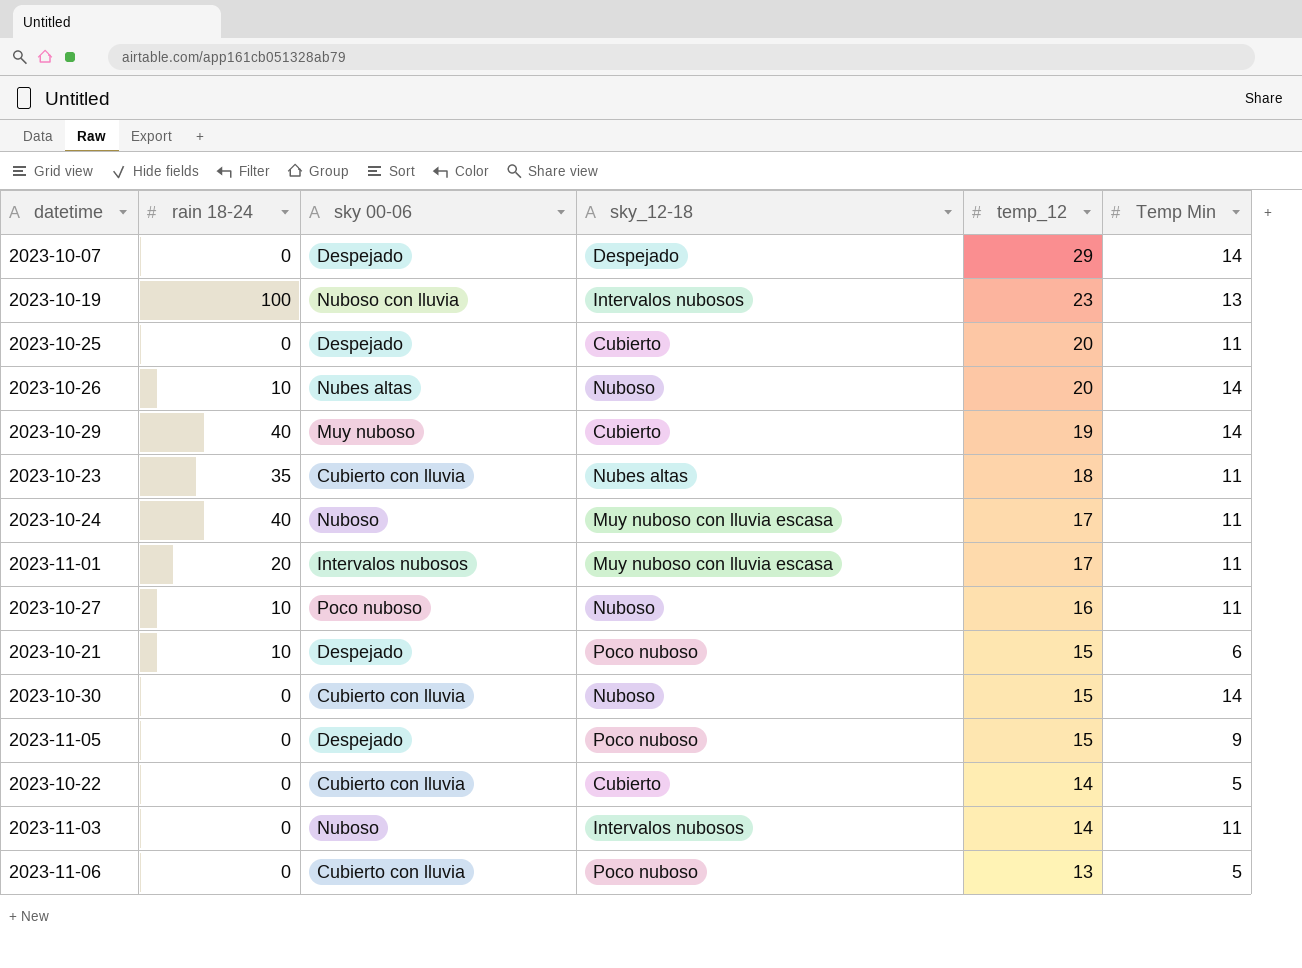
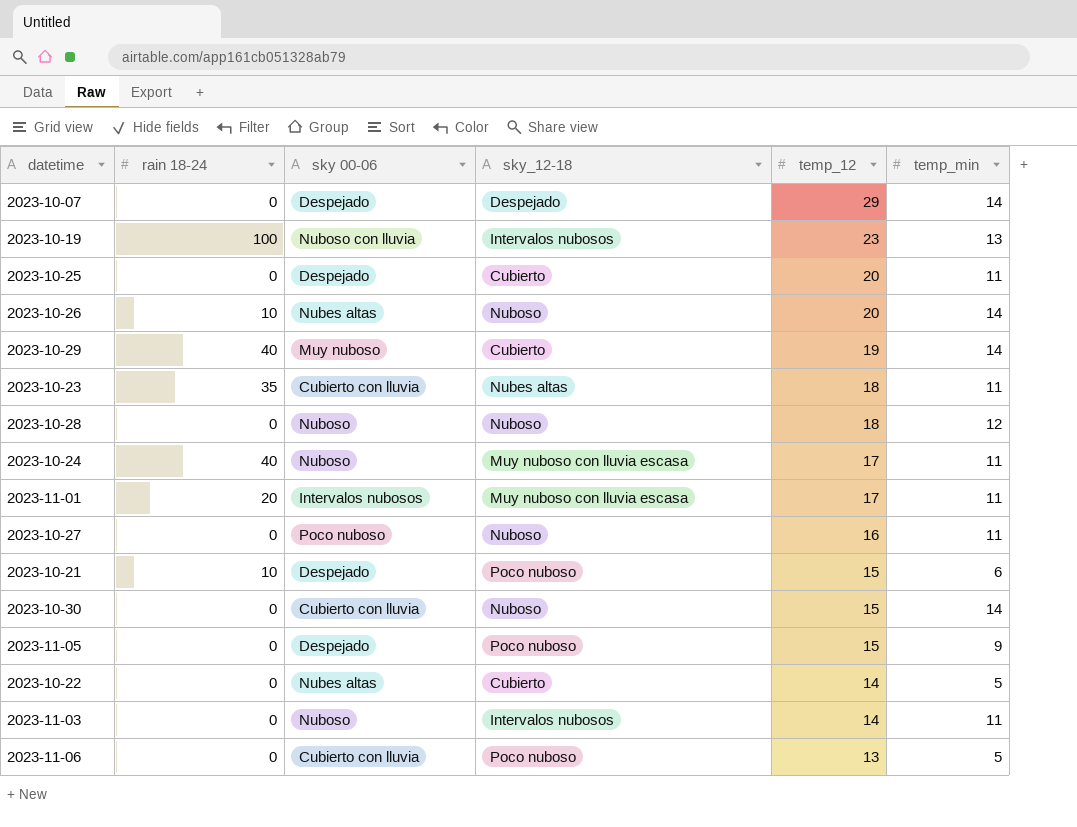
column name: Temp Min -> temp_min
row 2023-10-28: none -> 0 | Nuboso | Nuboso | 18 | 12
2023-10-27 | rain 18-24: 10 -> 0
2023-10-22 | sky 00-06: Cubierto con lluvia -> Nubes altas

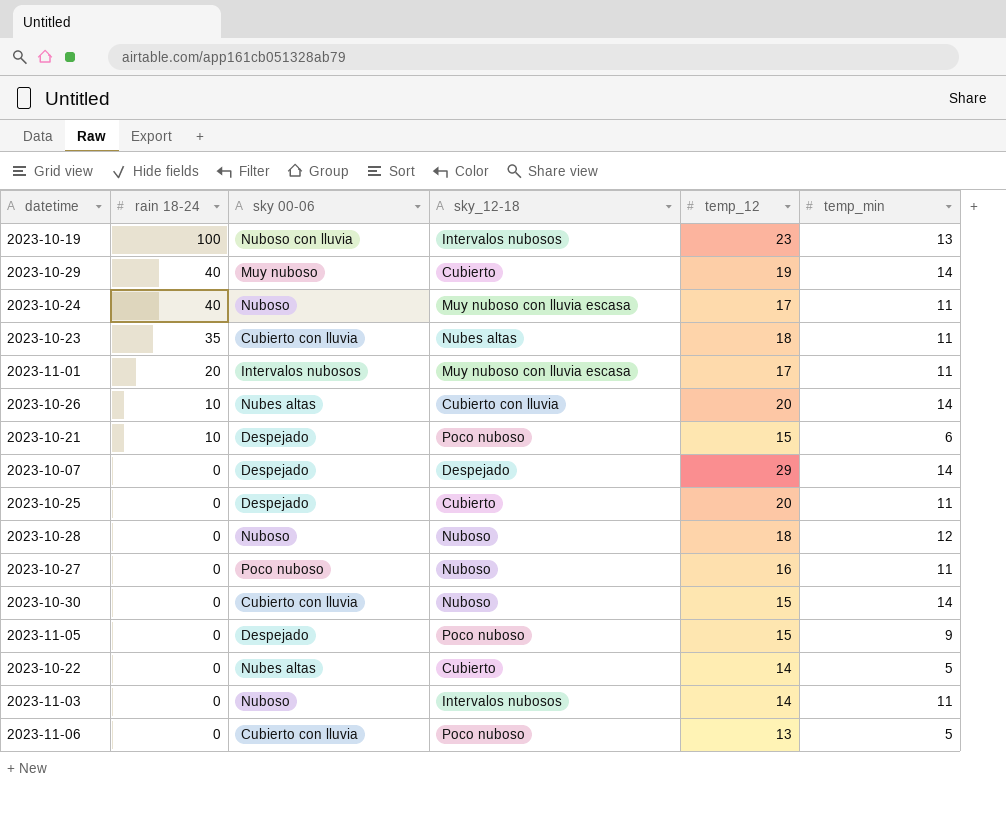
row order: temp_12 descending -> rain 18-24 descending
2023-10-26 | sky_12-18: Nuboso -> Cubierto con lluvia

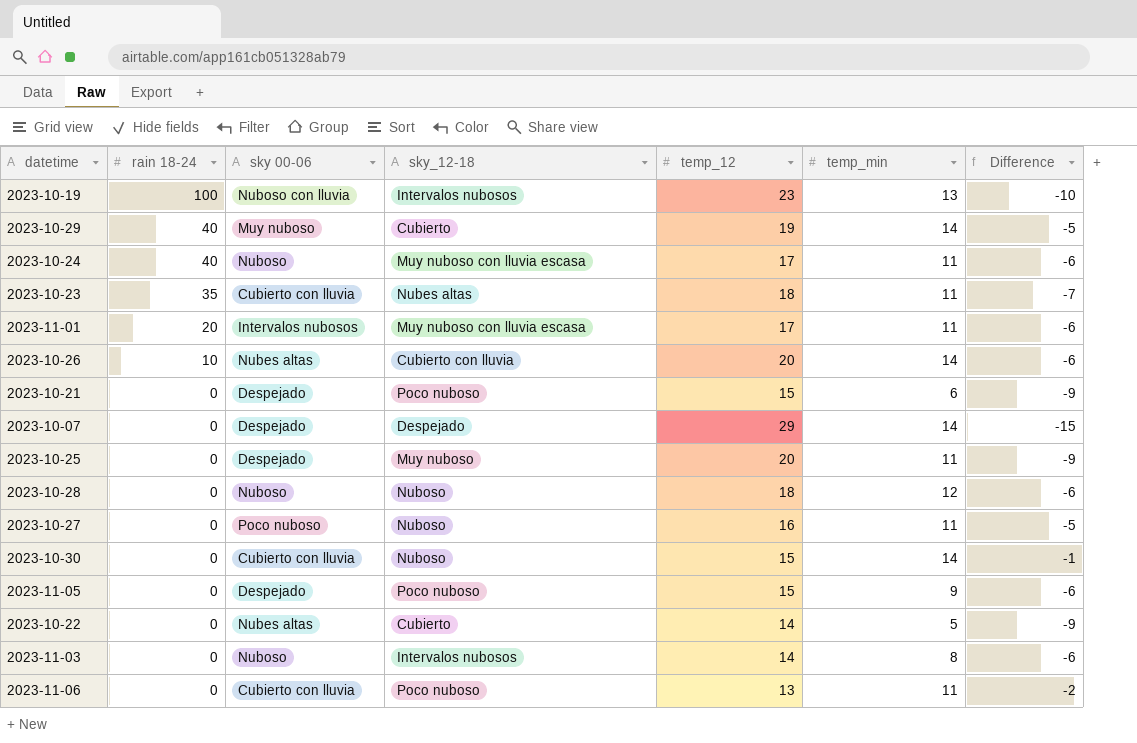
column Difference | formula: none -> [temp_min] - [temp_12]
2023-10-21 | rain 18-24: 10 -> 0
2023-10-25 | sky_12-18: Cubierto -> Muy nuboso
2023-11-03 | temp_min: 11 -> 8
2023-11-06 | temp_min: 5 -> 11

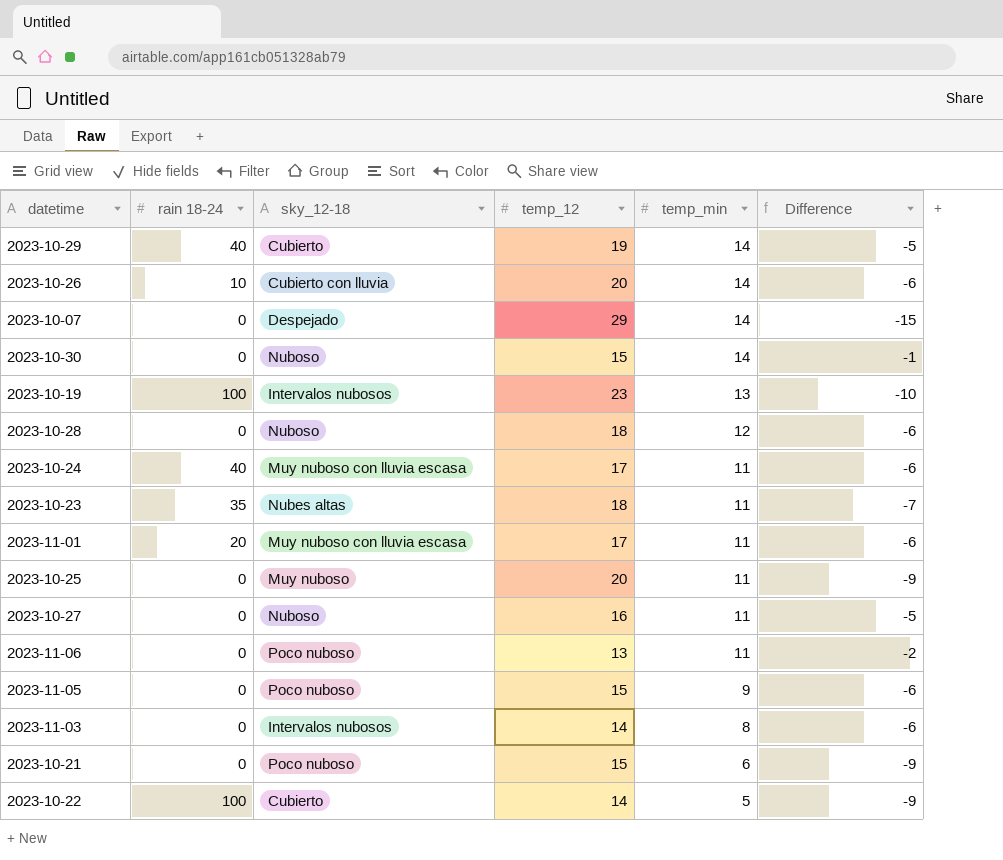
row order: rain 18-24 descending -> temp_min descending
column sky 00-06 | position: 3 -> none
2023-10-22 | rain 18-24: 0 -> 100

